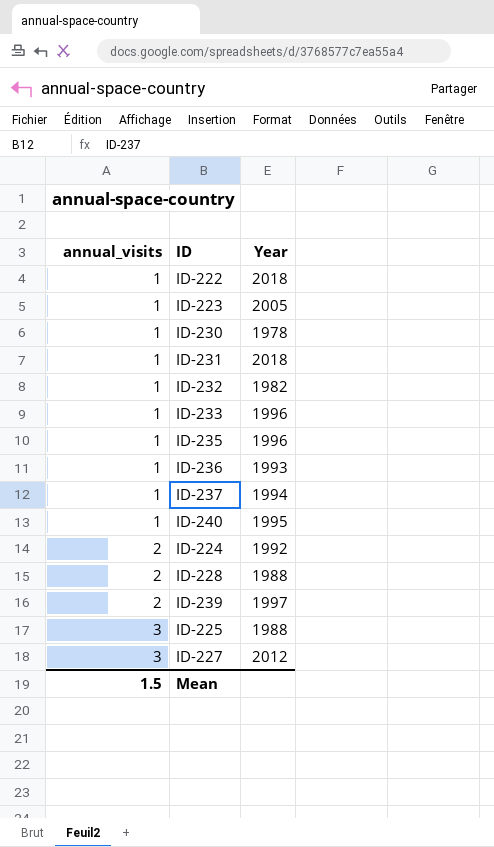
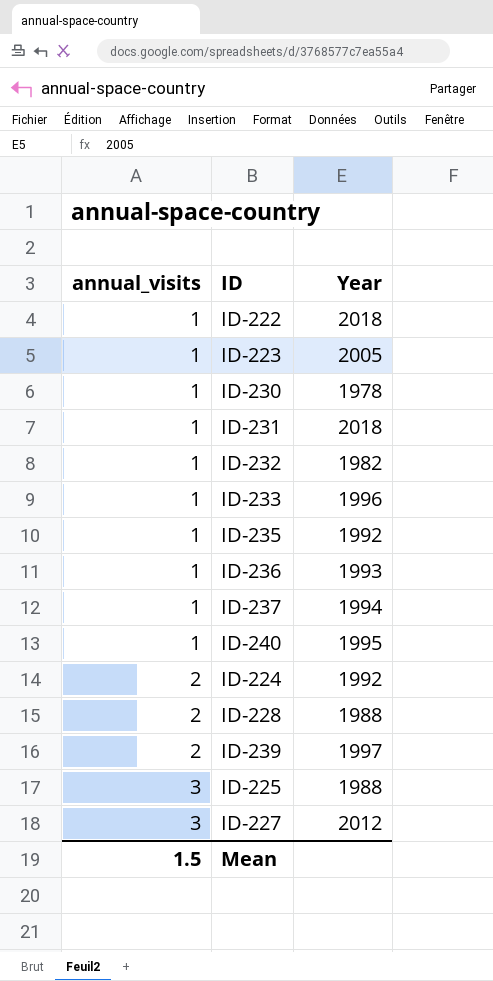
ID-235 | Year: 1996 -> 1992

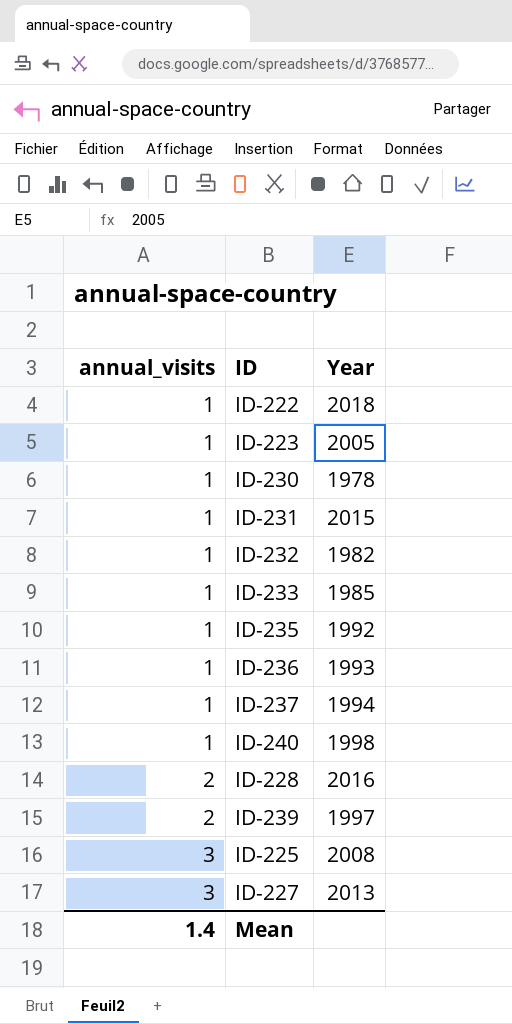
row ID-224: 2 | 1992 -> none
ID-231 | Year: 2018 -> 2015
ID-233 | Year: 1996 -> 1985
ID-240 | Year: 1995 -> 1998
ID-228 | Year: 1988 -> 2016
ID-225 | Year: 1988 -> 2008
ID-227 | Year: 2012 -> 2013
Mean | annual_visits: 1.5 -> 1.4

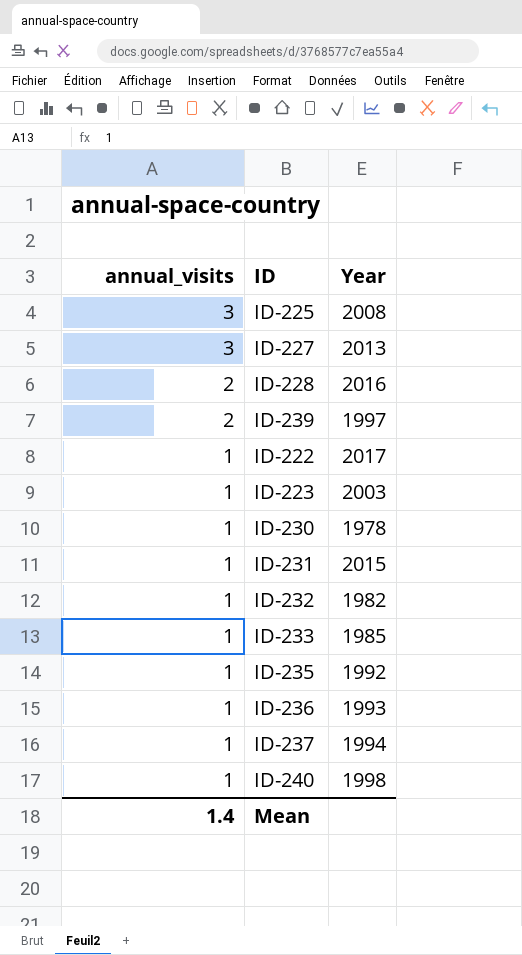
row order: annual_visits ascending -> annual_visits descending
ID-222 | Year: 2018 -> 2017
ID-223 | Year: 2005 -> 2003

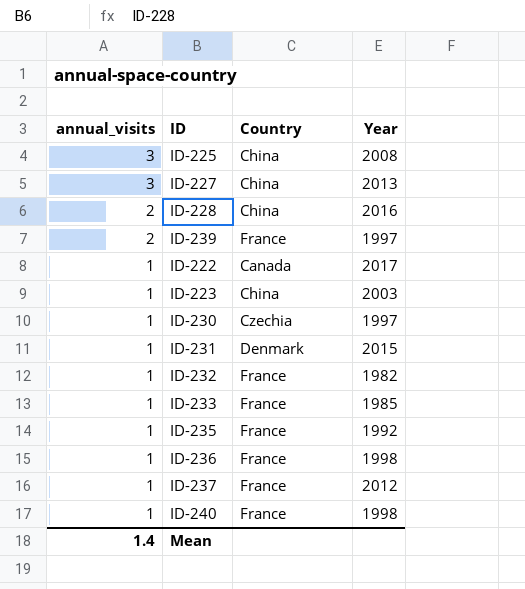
column Country | position: none -> 3
ID-230 | Year: 1978 -> 1997
ID-236 | Year: 1993 -> 1998
ID-237 | Year: 1994 -> 2012

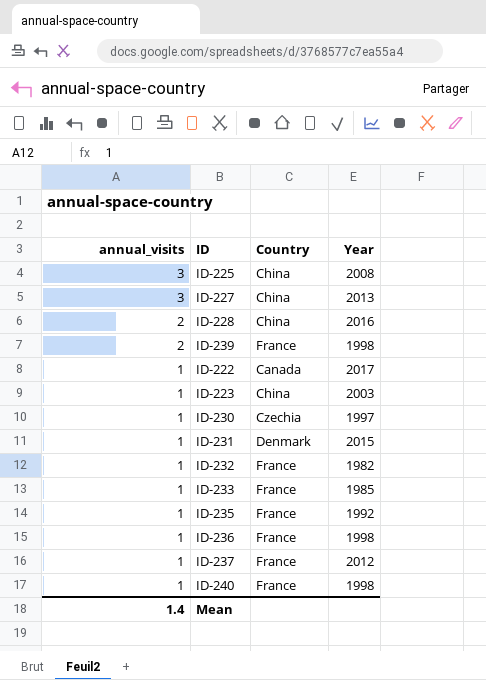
ID-239 | Year: 1997 -> 1998

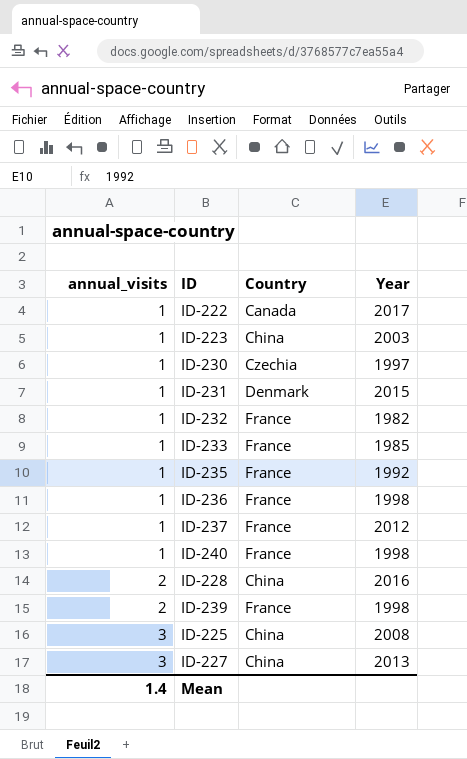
row order: annual_visits descending -> annual_visits ascending

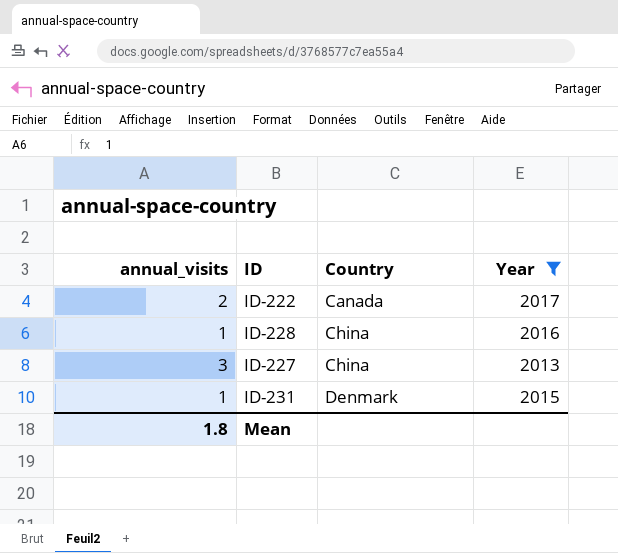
filter: none -> Year >= 2013
row order: annual_visits ascending -> Country ascending
ID-222 | annual_visits: 1 -> 2
ID-228 | annual_visits: 2 -> 1
Mean | annual_visits: 1.4 -> 1.8

